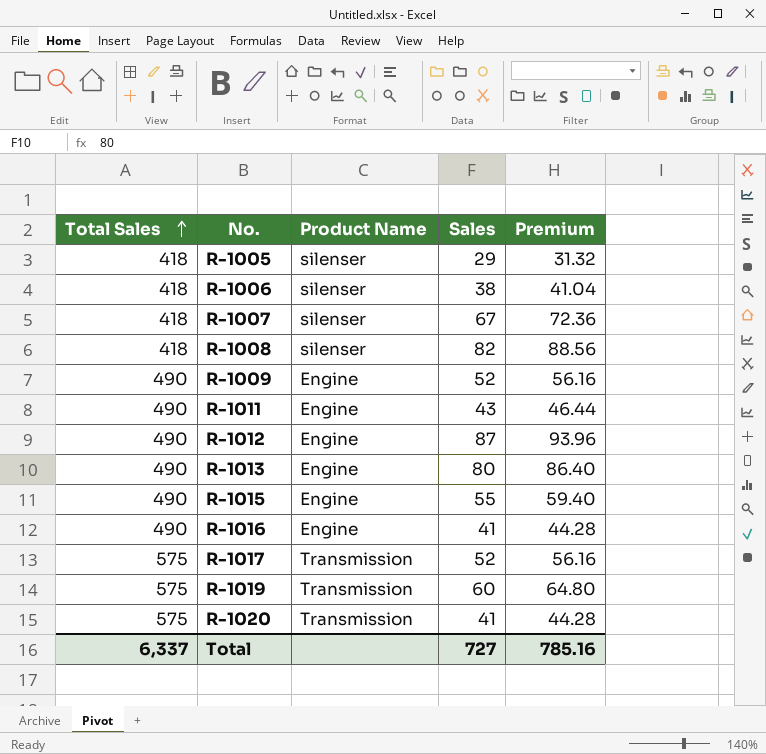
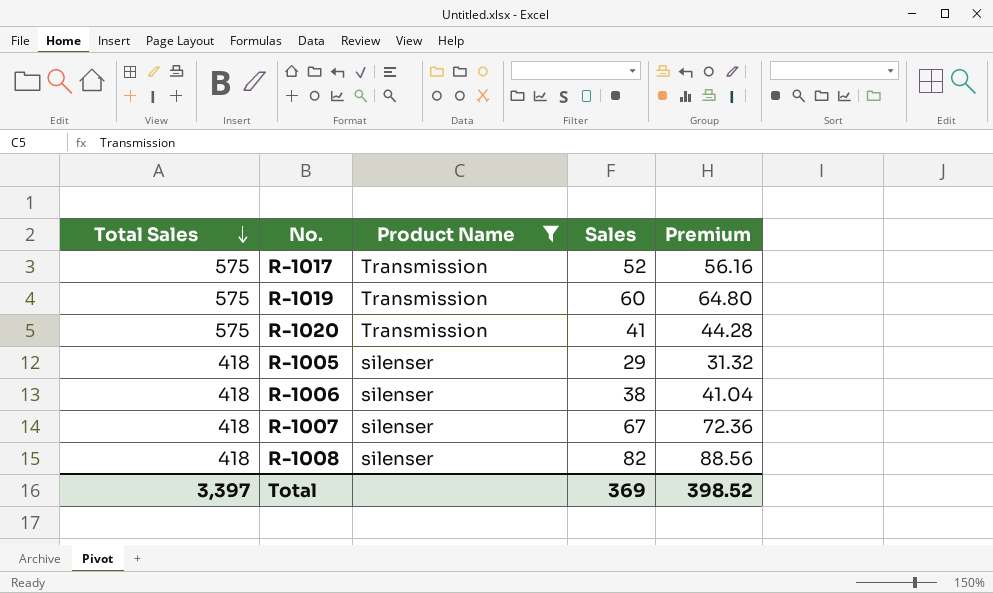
filter: none -> Product Name != Engine
row order: Total Sales ascending -> Total Sales descending
Total | Total Sales: 6,337 -> 3,397
Total | Sales: 727 -> 369
Total | Premium: 785.16 -> 398.52

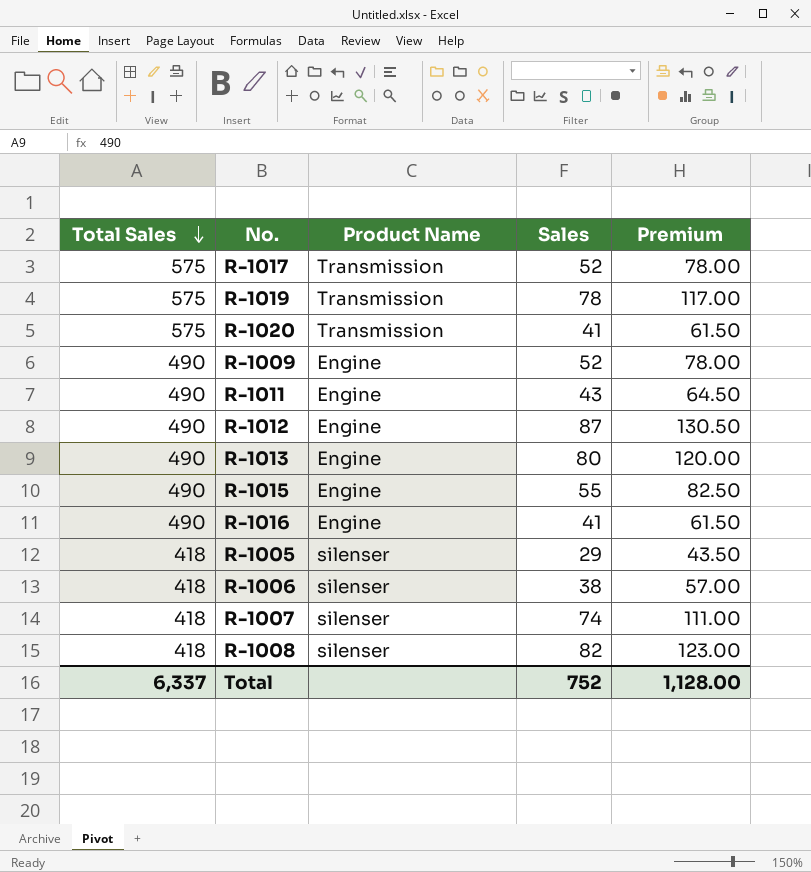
filter: Product Name != Engine -> none
column Premium | formula: [Sales] * 1.08 -> [Sales] * 1.5
R-1019 | Sales: 60 -> 78
R-1007 | Sales: 67 -> 74
Total | Total Sales: 3,397 -> 6,337
Total | Sales: 369 -> 752
Total | Premium: 398.52 -> 1,128.00

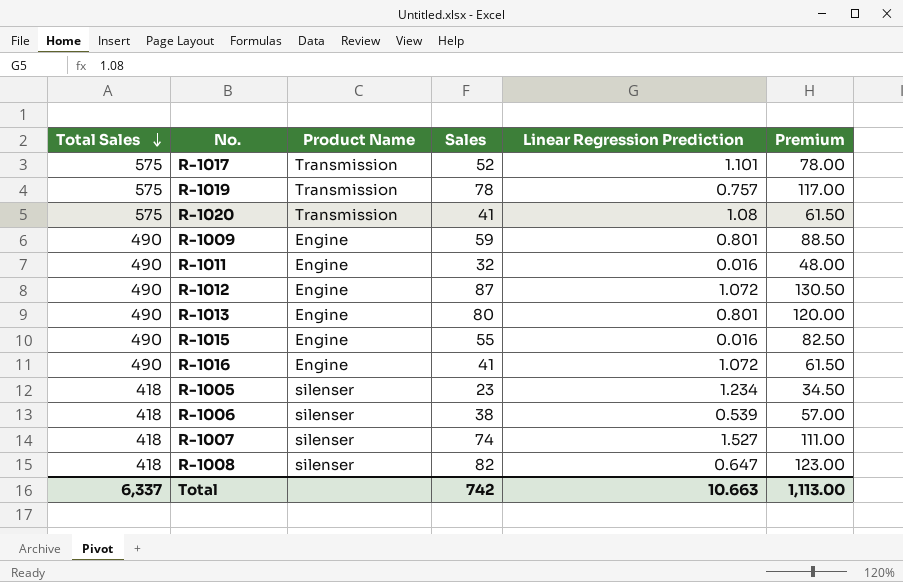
column Linear Regression Prediction | position: none -> 5
R-1009 | Sales: 52 -> 59
R-1009 | Premium: 78.00 -> 88.50
R-1011 | Sales: 43 -> 32
R-1011 | Premium: 64.50 -> 48.00
R-1005 | Sales: 29 -> 23
R-1005 | Premium: 43.50 -> 34.50
Total | Sales: 752 -> 742
Total | Premium: 1,128.00 -> 1,113.00

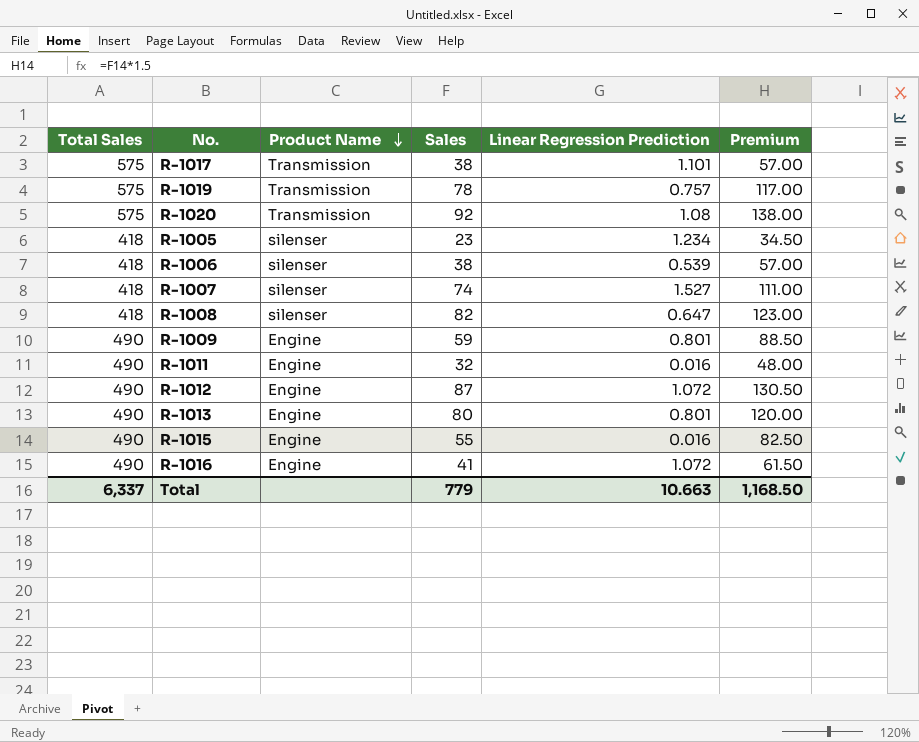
row order: Total Sales descending -> Product Name descending
R-1017 | Sales: 52 -> 38
R-1017 | Premium: 78.00 -> 57.00
R-1020 | Sales: 41 -> 92
R-1020 | Premium: 61.50 -> 138.00
Total | Sales: 742 -> 779
Total | Premium: 1,113.00 -> 1,168.50

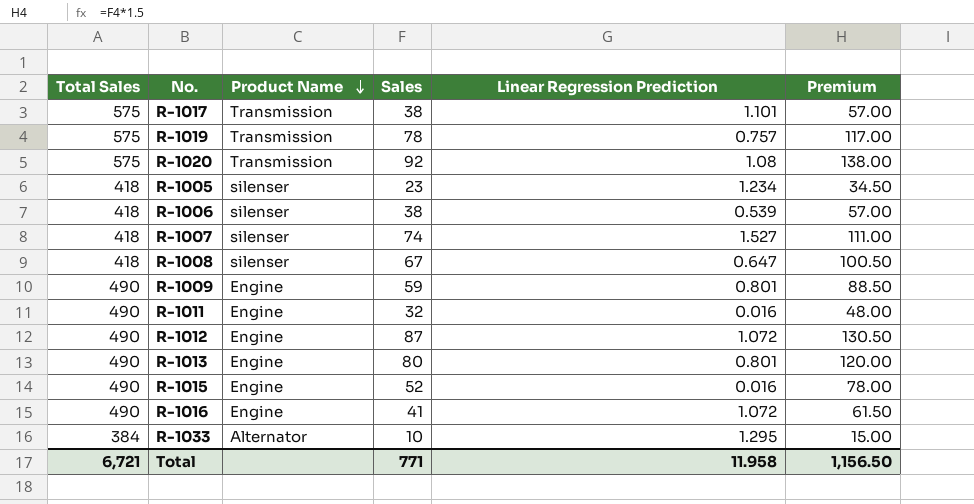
R-1008 | Sales: 82 -> 67
R-1008 | Premium: 123.00 -> 100.50
R-1015 | Sales: 55 -> 52
R-1015 | Premium: 82.50 -> 78.00
row R-1033: none -> 384 | Alternator | 10 | 1.295 | 15.00
Total | Total Sales: 6,337 -> 6,721
Total | Sales: 779 -> 771
Total | Linear Regression Prediction: 10.663 -> 11.958
Total | Premium: 1,168.50 -> 1,156.50

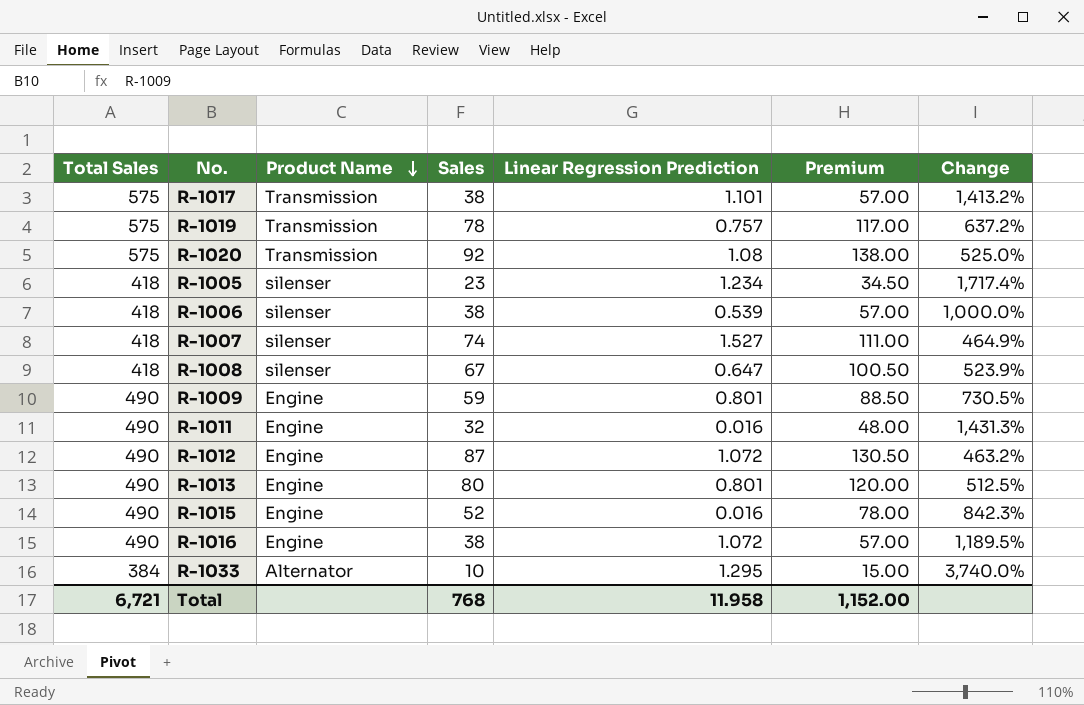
column Change | formula: none -> ([Total Sales] - [Sales]) / [Sales]
R-1016 | Sales: 41 -> 38
R-1016 | Premium: 61.50 -> 57.00
Total | Sales: 771 -> 768
Total | Premium: 1,156.50 -> 1,152.00

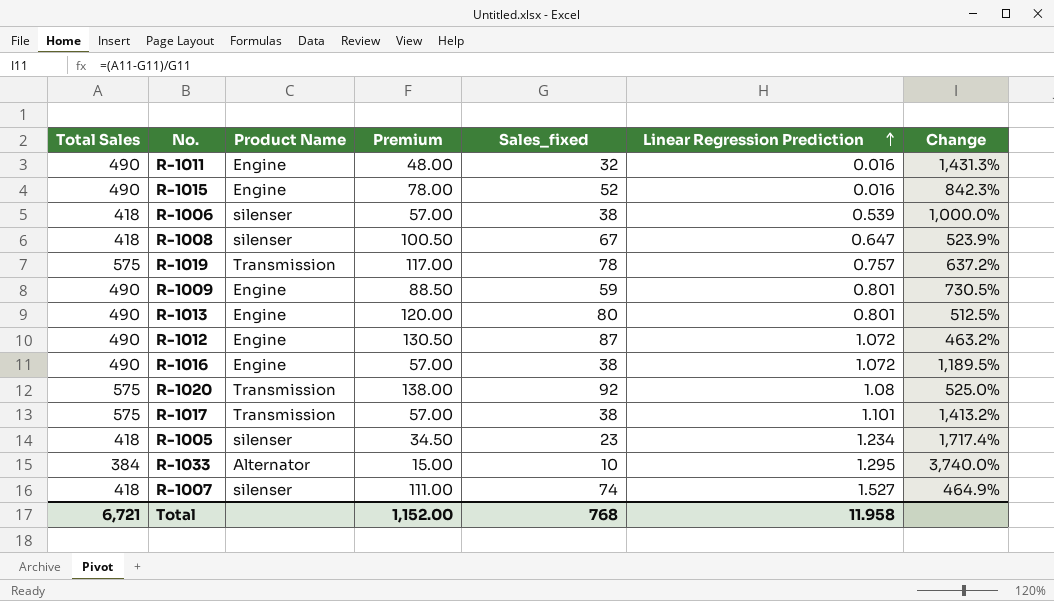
row order: Product Name descending -> Linear Regression Prediction ascending
column Premium | position: 6 -> 4
column name: Sales -> Sales_fixed

